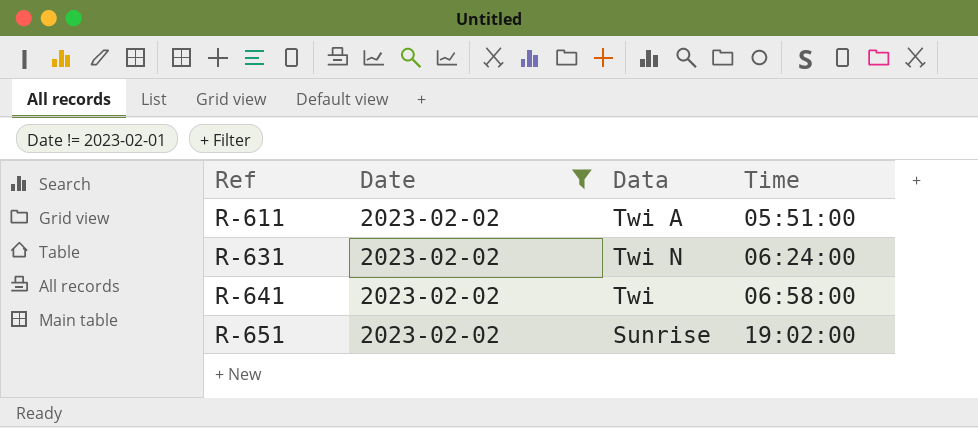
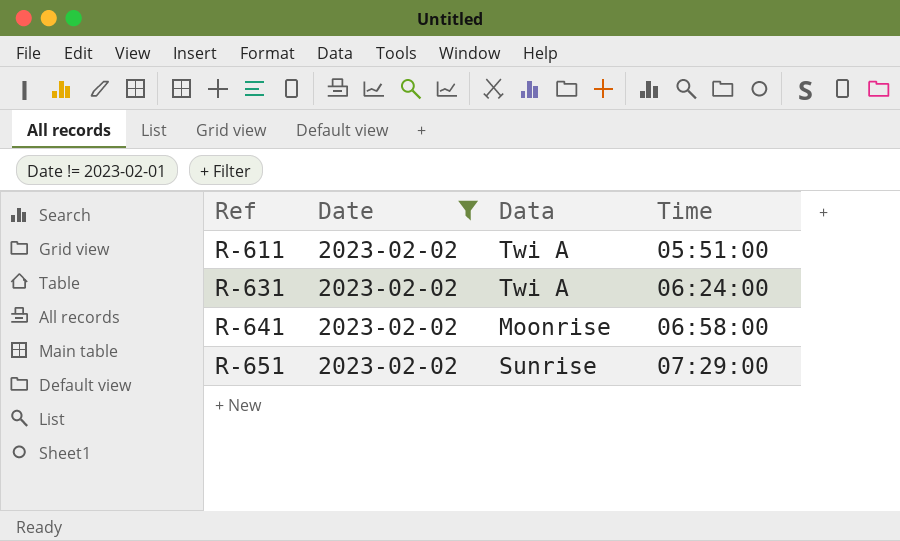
R-631 | Data: Twi N -> Twi A
R-641 | Data: Twi -> Moonrise
R-651 | Time: 19:02:00 -> 07:29:00

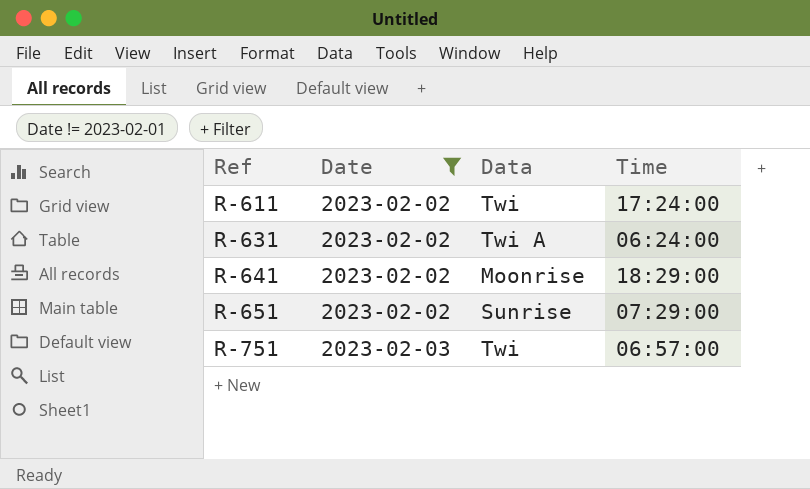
R-611 | Data: Twi A -> Twi
R-611 | Time: 05:51:00 -> 17:24:00
R-641 | Time: 06:58:00 -> 18:29:00
row R-751: none -> 2023-02-03 | Twi | 06:57:00

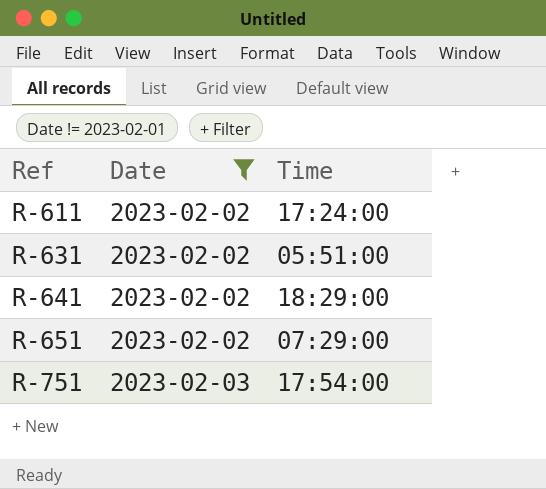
column Data | position: 3 -> none
R-631 | Time: 06:24:00 -> 05:51:00
R-751 | Time: 06:57:00 -> 17:54:00

